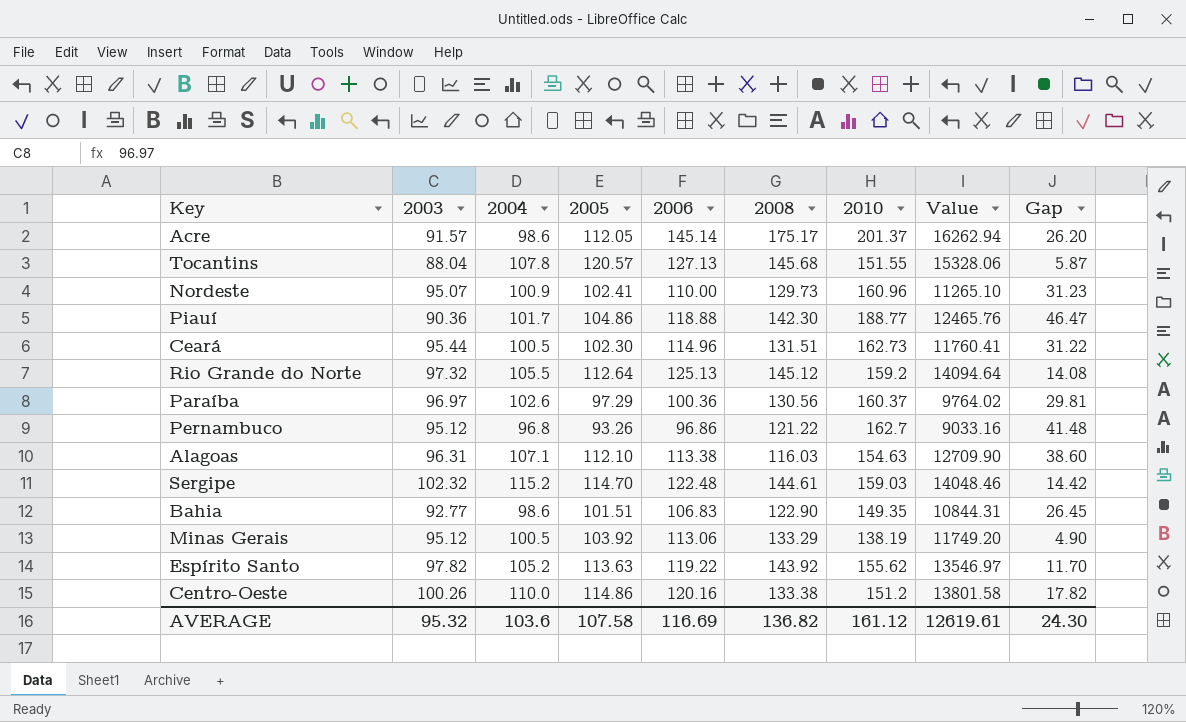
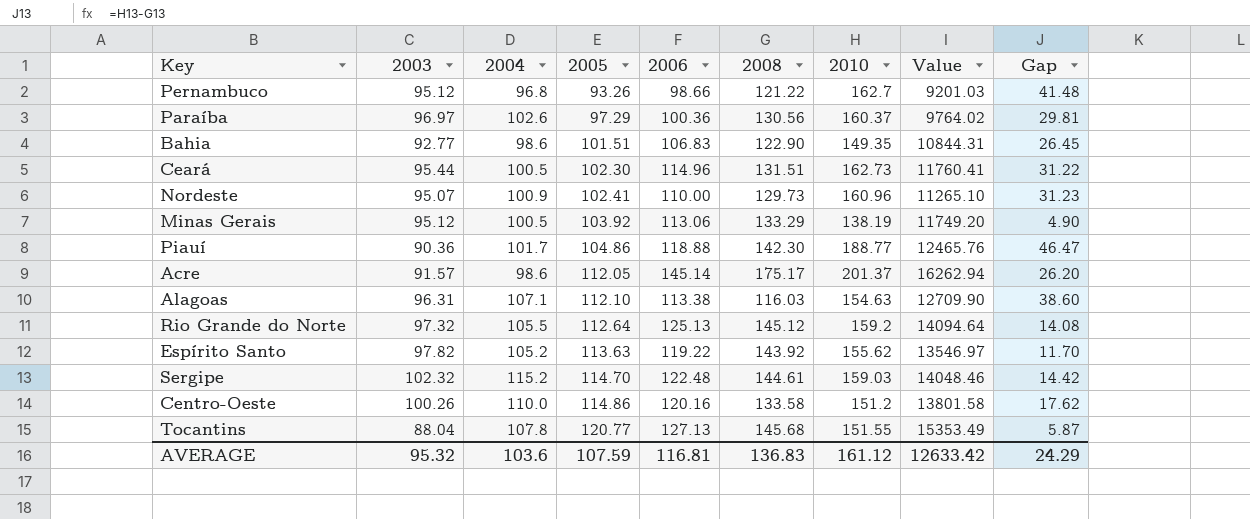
row order: none -> 2005 ascending
Pernambuco | 2006: 96.86 -> 98.66
Pernambuco | Value: 9033.16 -> 9201.03
Centro-Oeste | 2008: 133.38 -> 133.58
Centro-Oeste | Gap: 17.82 -> 17.62
Tocantins | 2005: 120.57 -> 120.77
Tocantins | Value: 15328.06 -> 15353.49
AVERAGE | 2005: 107.58 -> 107.59
AVERAGE | 2006: 116.69 -> 116.81
AVERAGE | 2008: 136.82 -> 136.83
AVERAGE | Value: 12619.61 -> 12633.42
AVERAGE | Gap: 24.30 -> 24.29

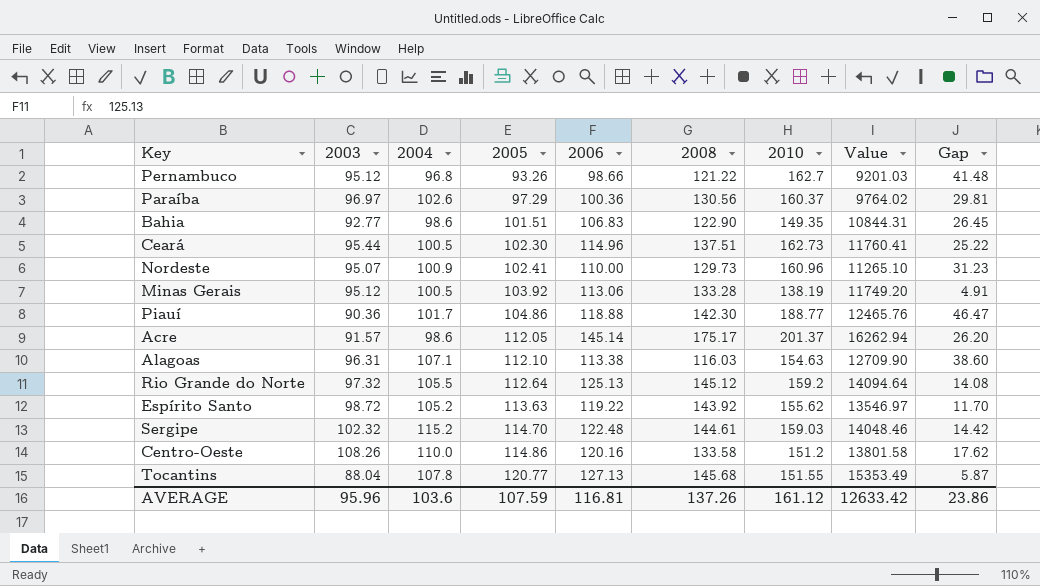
Ceará | 2008: 131.51 -> 137.51
Ceará | Gap: 31.22 -> 25.22
Minas Gerais | 2008: 133.29 -> 133.28
Minas Gerais | Gap: 4.90 -> 4.91
Espírito Santo | 2003: 97.82 -> 98.72
Centro-Oeste | 2003: 100.26 -> 108.26
AVERAGE | 2003: 95.32 -> 95.96
AVERAGE | 2008: 136.83 -> 137.26
AVERAGE | Gap: 24.29 -> 23.86

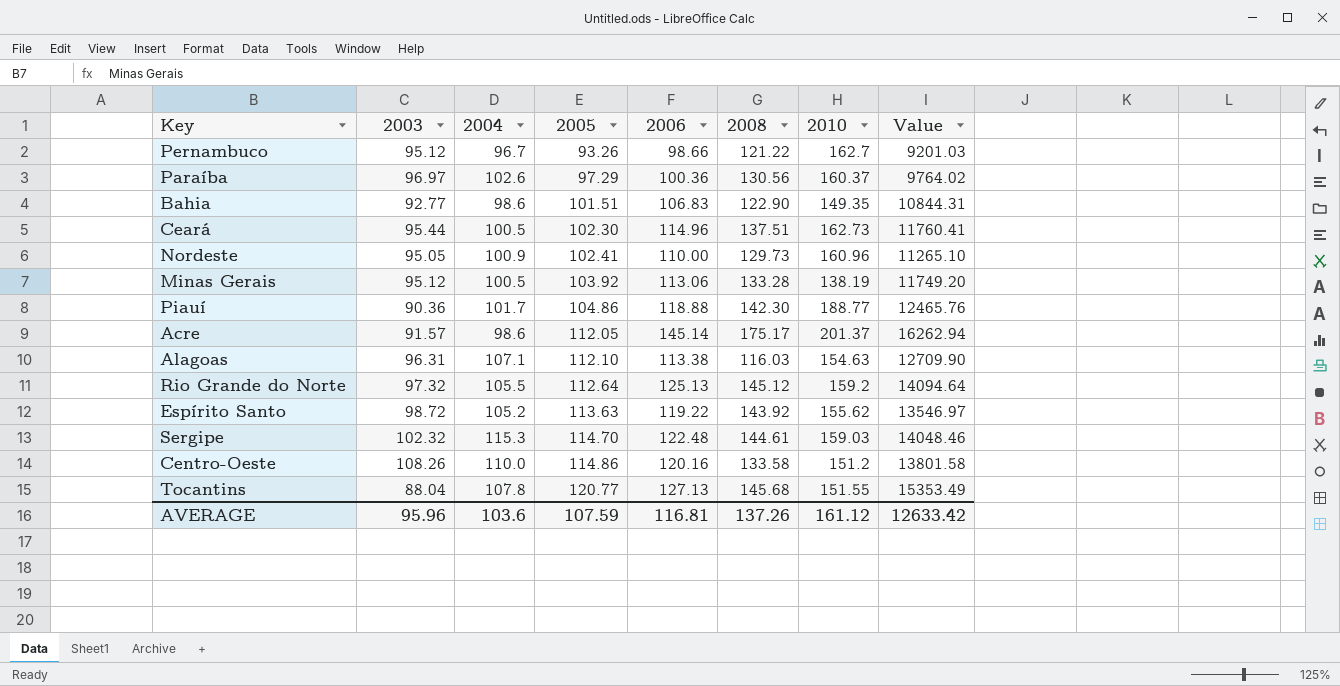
column Gap | formula: [2010] - [2008] -> none
Pernambuco | 2004: 96.8 -> 96.7
Nordeste | 2003: 95.07 -> 95.05
Sergipe | 2004: 115.2 -> 115.3

